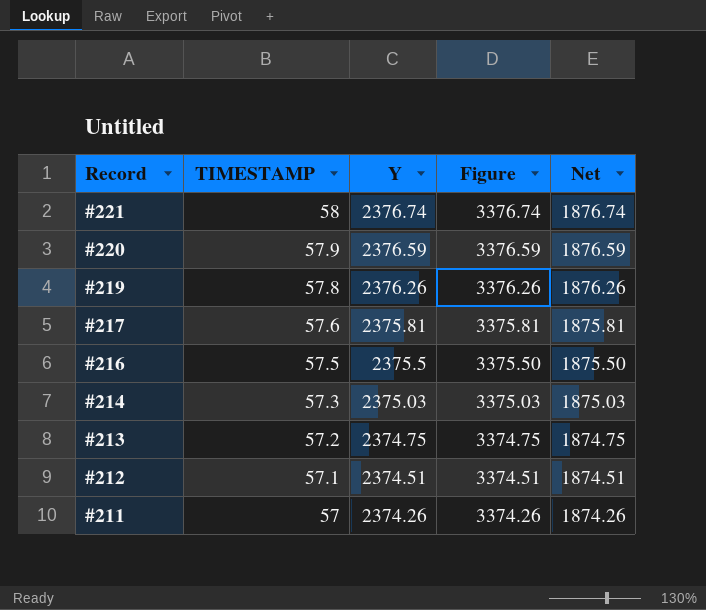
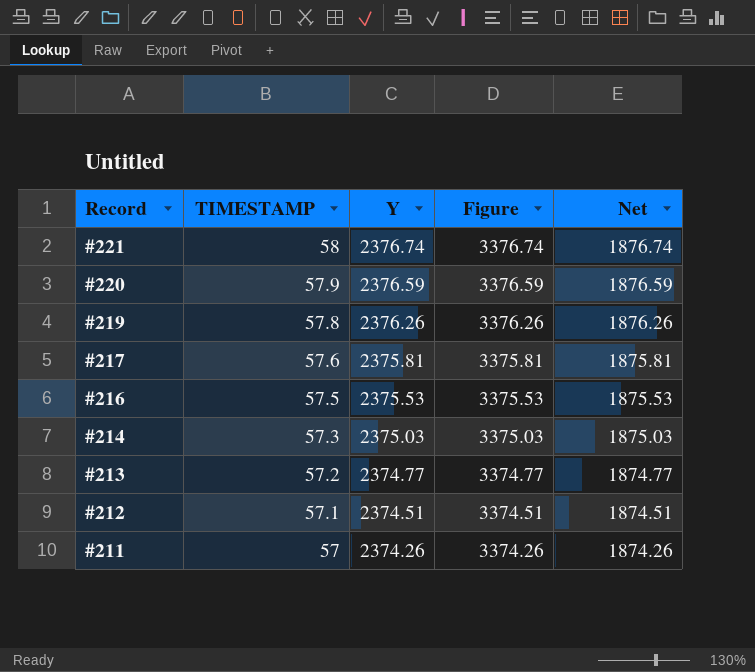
#216 | Y: 2375.5 -> 2375.53
#216 | Figure: 3375.50 -> 3375.53
#216 | Net: 1875.50 -> 1875.53
#213 | Y: 2374.75 -> 2374.77
#213 | Figure: 3374.75 -> 3374.77
#213 | Net: 1874.75 -> 1874.77

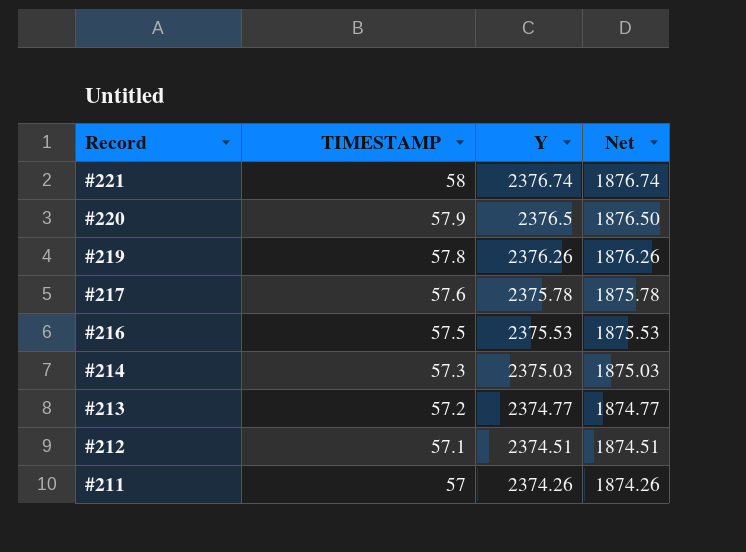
column Figure | formula: [Y] + 1000 -> none
#220 | Y: 2376.59 -> 2376.5
#220 | Net: 1876.59 -> 1876.50
#217 | Y: 2375.81 -> 2375.78
#217 | Net: 1875.81 -> 1875.78

